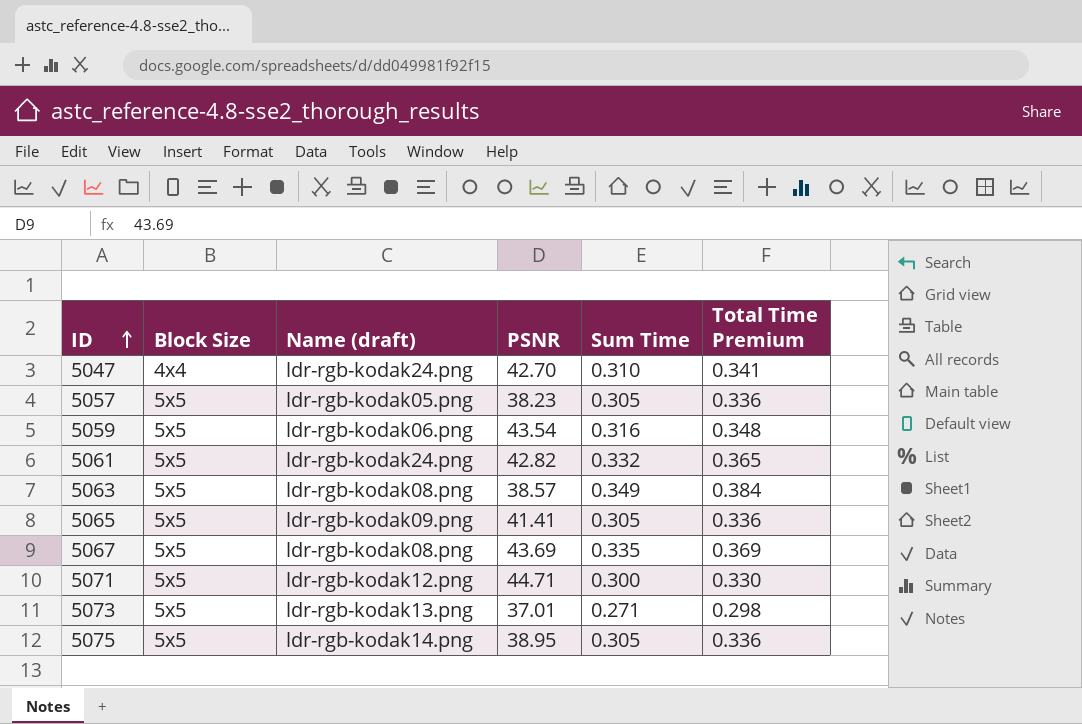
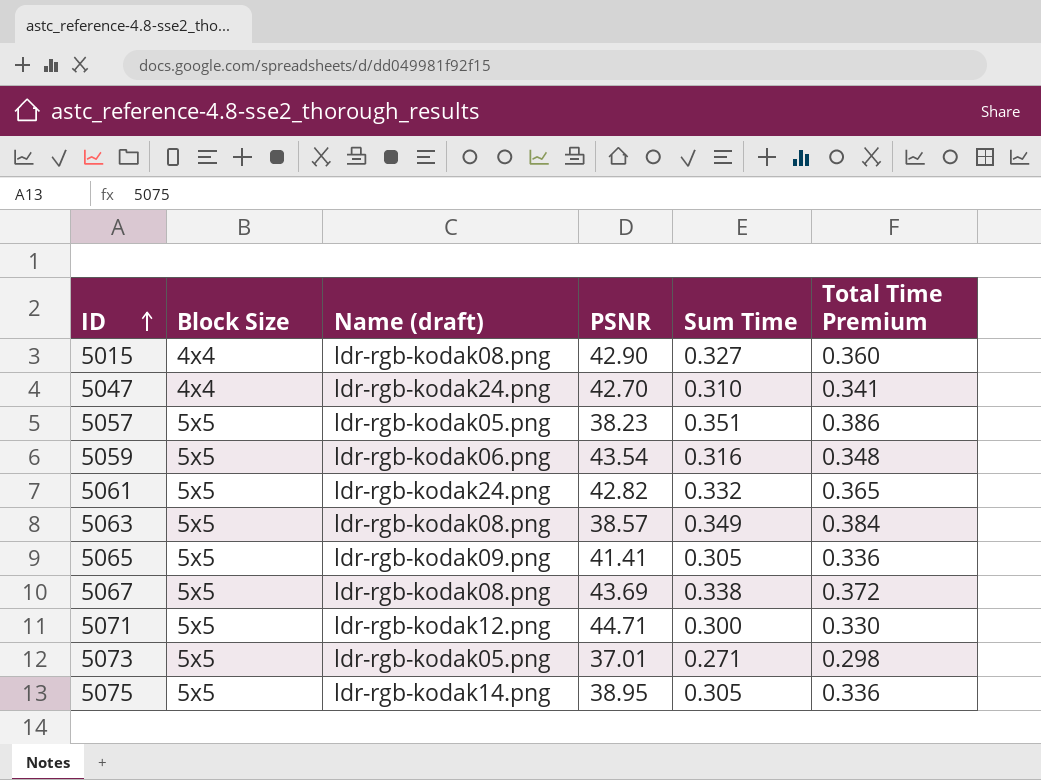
row 5015: none -> 4x4 | ldr-rgb-kodak08.png | 42.90 | 0.327 | 0.360
5057 | Sum Time: 0.305 -> 0.351
5057 | Total Time Premium: 0.336 -> 0.386
5067 | Sum Time: 0.335 -> 0.338
5067 | Total Time Premium: 0.369 -> 0.372
5073 | Name (draft): ldr-rgb-kodak13.png -> ldr-rgb-kodak05.png

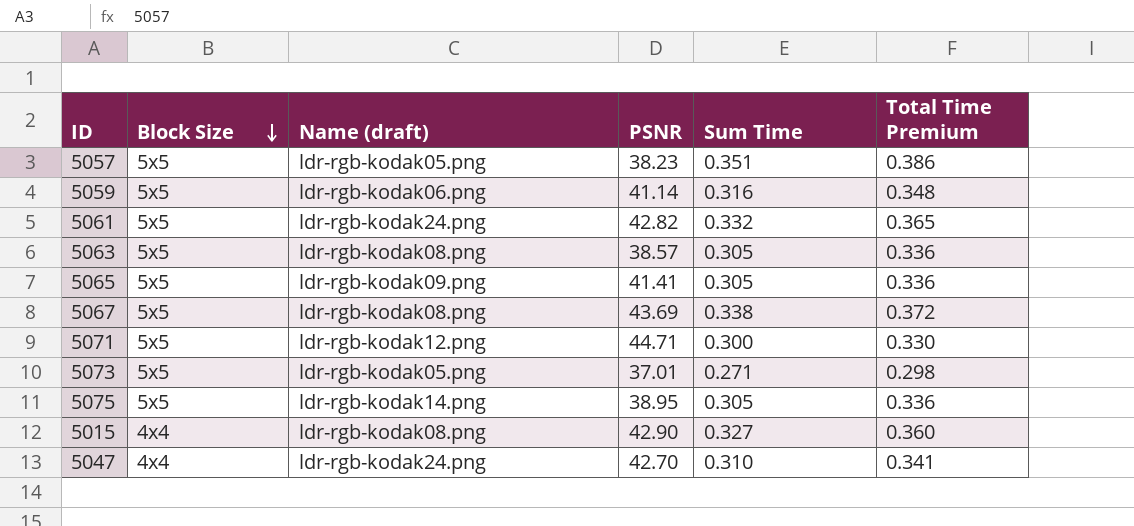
row order: ID ascending -> Block Size descending
5059 | PSNR: 43.54 -> 41.14
5063 | Sum Time: 0.349 -> 0.305
5063 | Total Time Premium: 0.384 -> 0.336

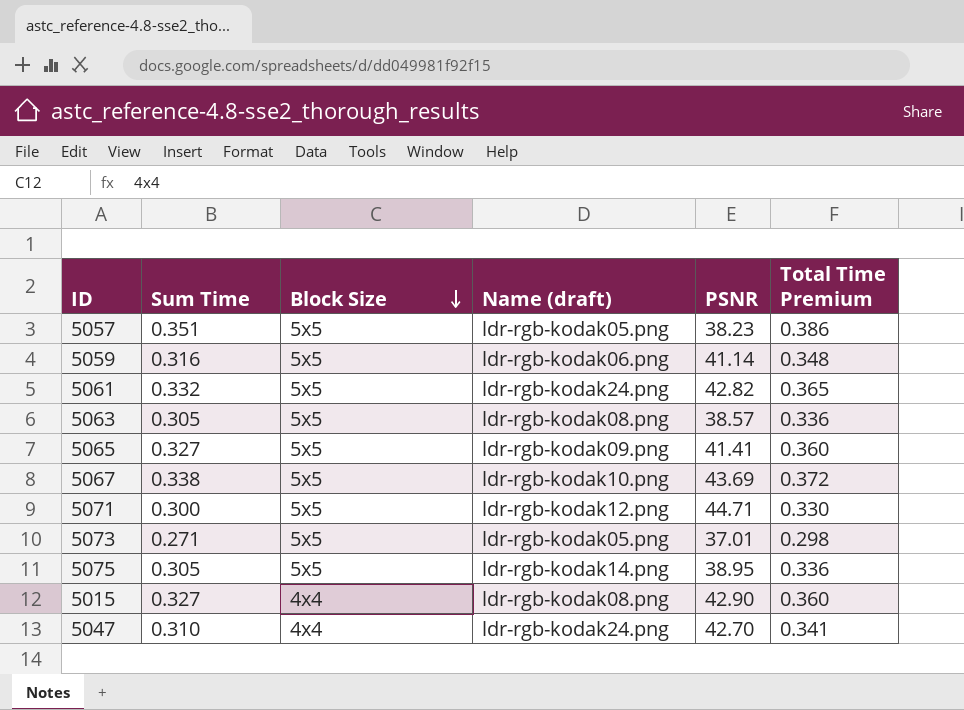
column Sum Time | position: 5 -> 2
5065 | Sum Time: 0.305 -> 0.327
5065 | Total Time Premium: 0.336 -> 0.360
5067 | Name (draft): ldr-rgb-kodak08.png -> ldr-rgb-kodak10.png

